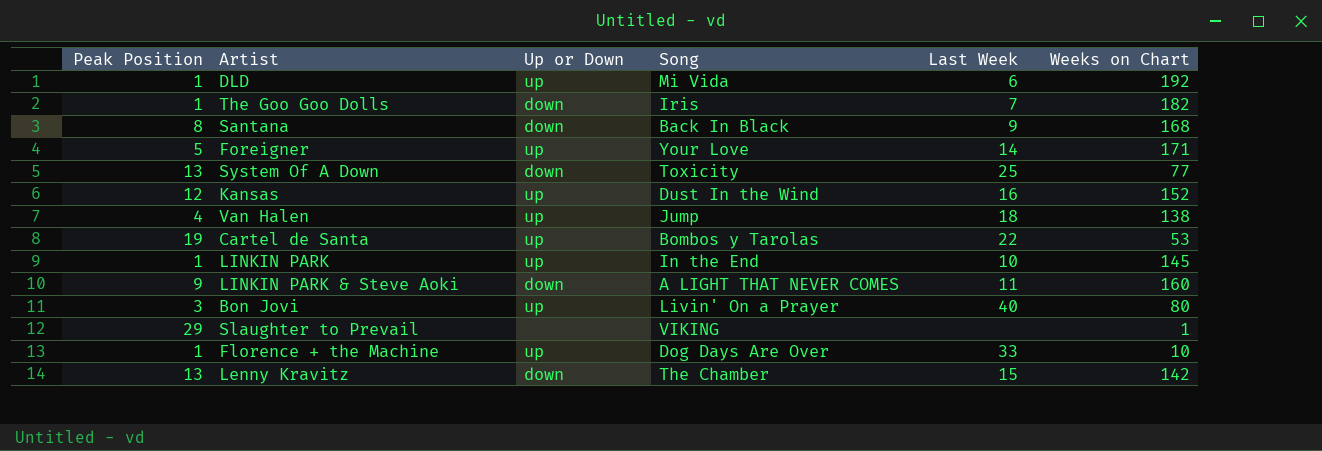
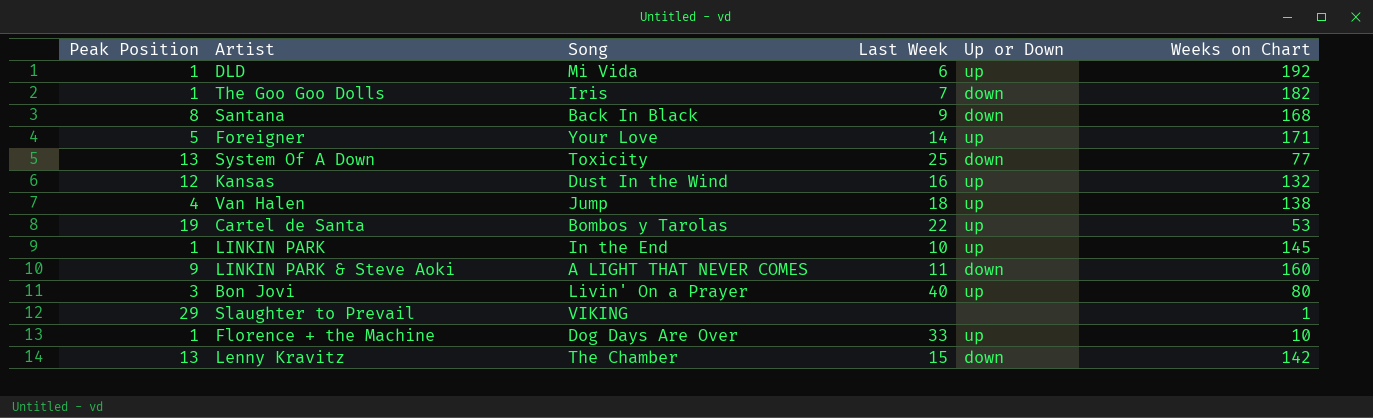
column Up or Down | position: 3 -> 5
Kansas | Weeks on Chart: 152 -> 132

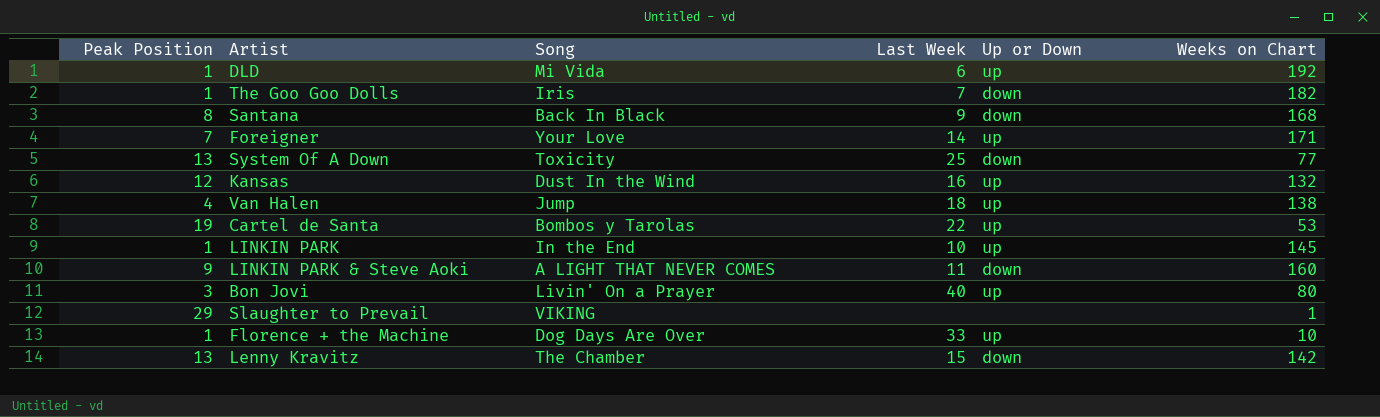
Foreigner | Peak Position: 5 -> 7

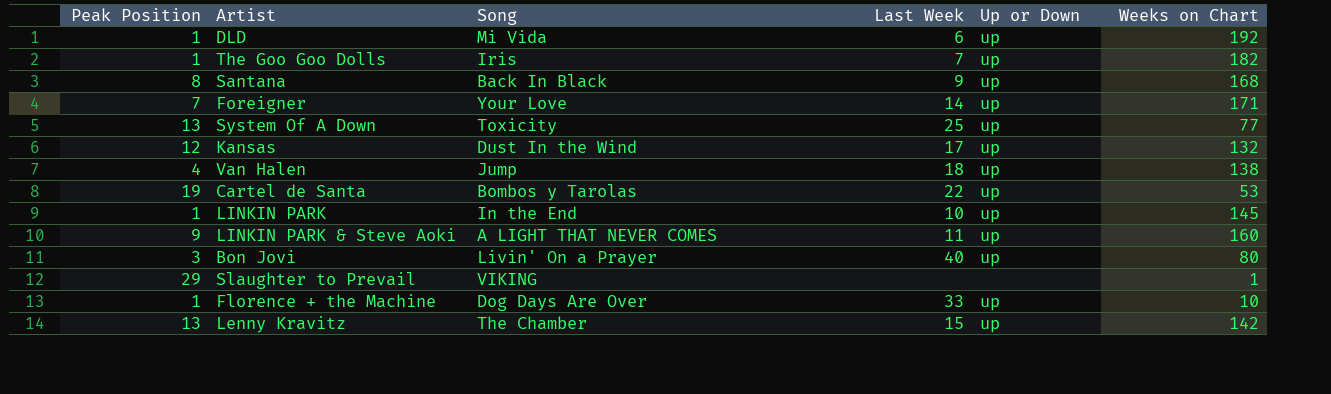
The Goo Goo Dolls | Up or Down: down -> up
Santana | Up or Down: down -> up
System Of A Down | Up or Down: down -> up
Kansas | Last Week: 16 -> 17
LINKIN PARK & Steve Aoki | Up or Down: down -> up
Lenny Kravitz | Up or Down: down -> up

